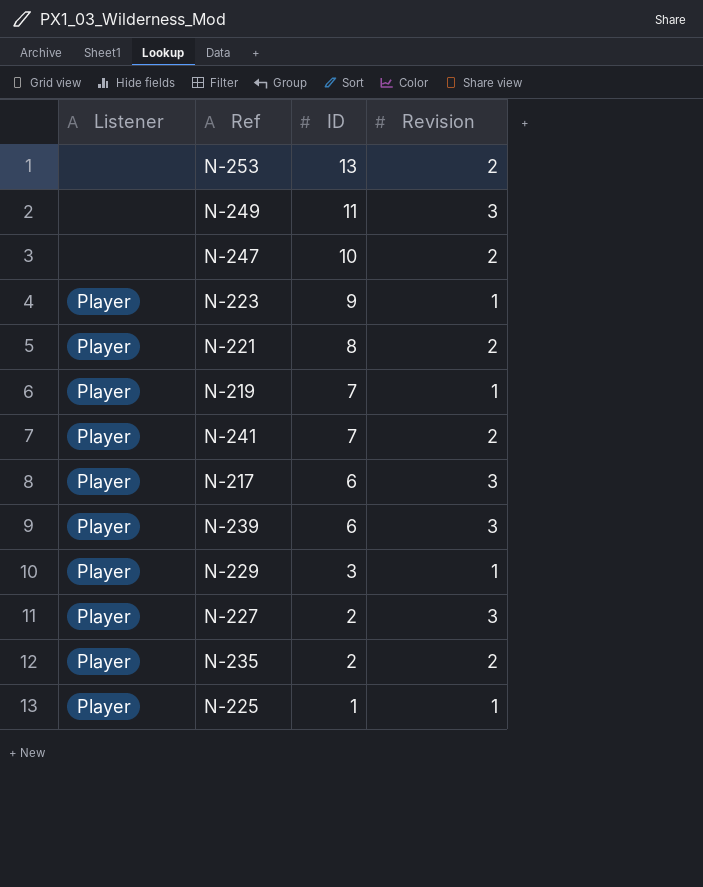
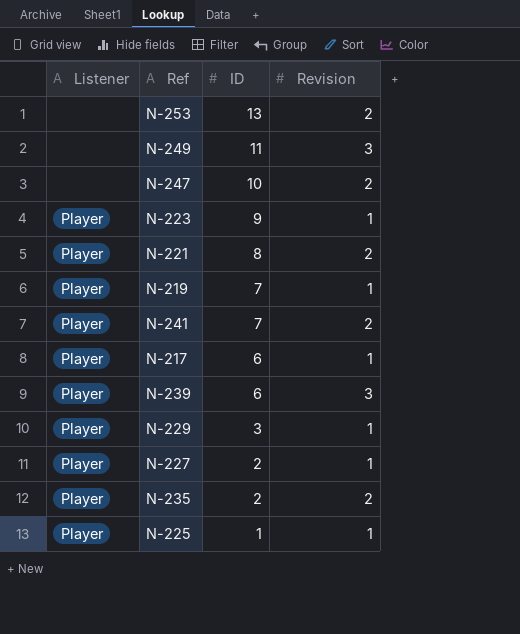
N-217 | Revision: 3 -> 1
N-227 | Revision: 3 -> 1

